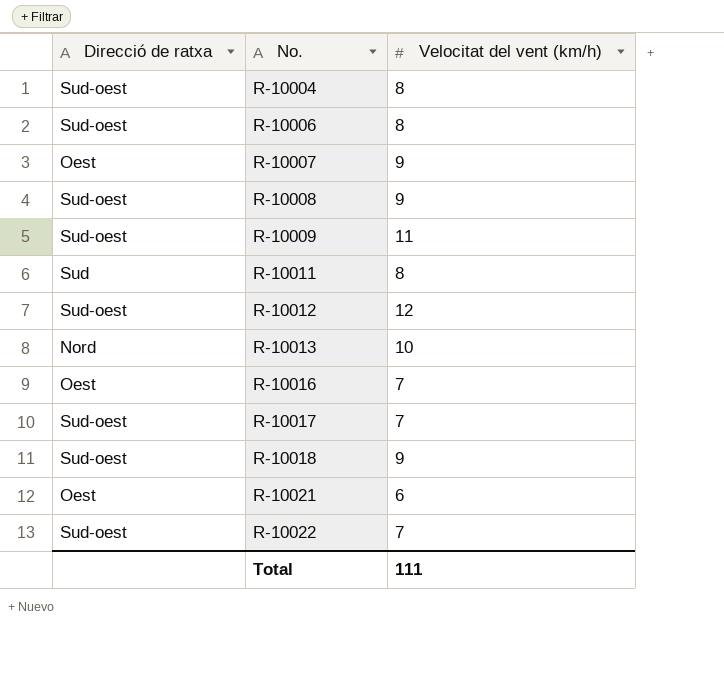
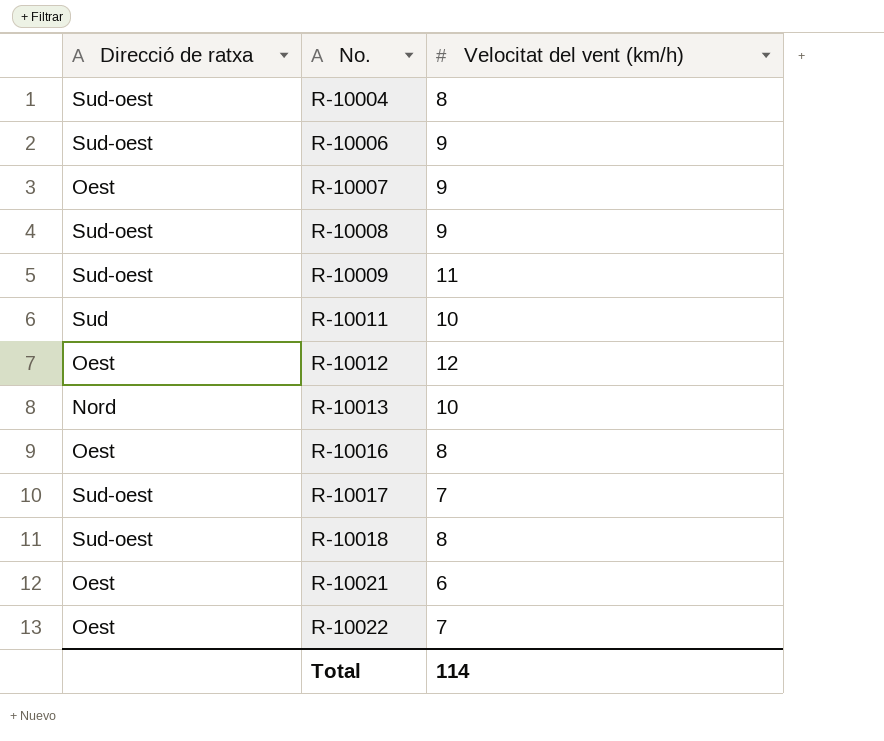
R-10006 | Velocitat del vent (km/h): 8 -> 9
R-10011 | Velocitat del vent (km/h): 8 -> 10
R-10012 | Direcció de ratxa: Sud-oest -> Oest
R-10016 | Velocitat del vent (km/h): 7 -> 8
R-10018 | Velocitat del vent (km/h): 9 -> 8
R-10022 | Direcció de ratxa: Sud-oest -> Oest
Total | Velocitat del vent (km/h): 111 -> 114

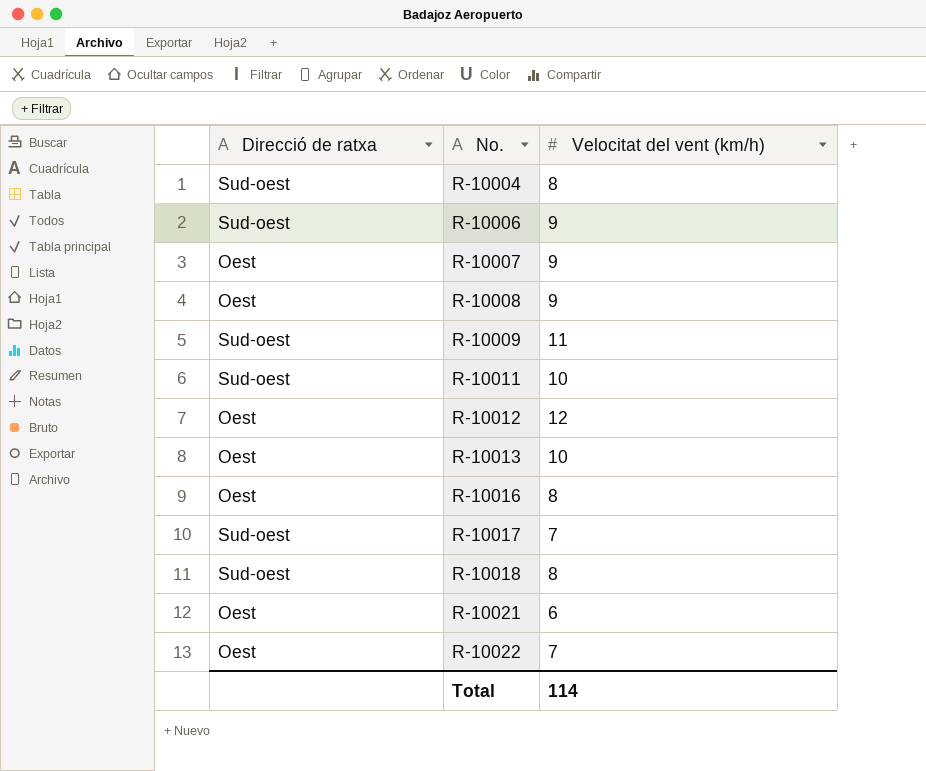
R-10008 | Direcció de ratxa: Sud-oest -> Oest
R-10011 | Direcció de ratxa: Sud -> Sud-oest
R-10013 | Direcció de ratxa: Nord -> Oest

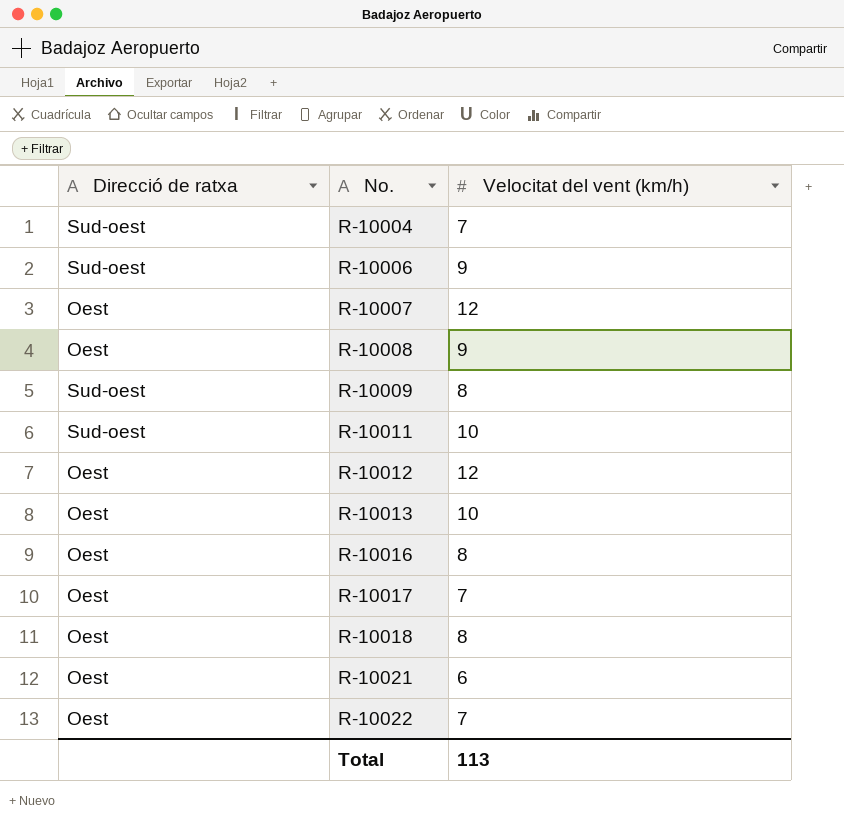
R-10004 | Velocitat del vent (km/h): 8 -> 7
R-10007 | Velocitat del vent (km/h): 9 -> 12
R-10009 | Velocitat del vent (km/h): 11 -> 8
R-10017 | Direcció de ratxa: Sud-oest -> Oest
R-10018 | Direcció de ratxa: Sud-oest -> Oest
Total | Velocitat del vent (km/h): 114 -> 113

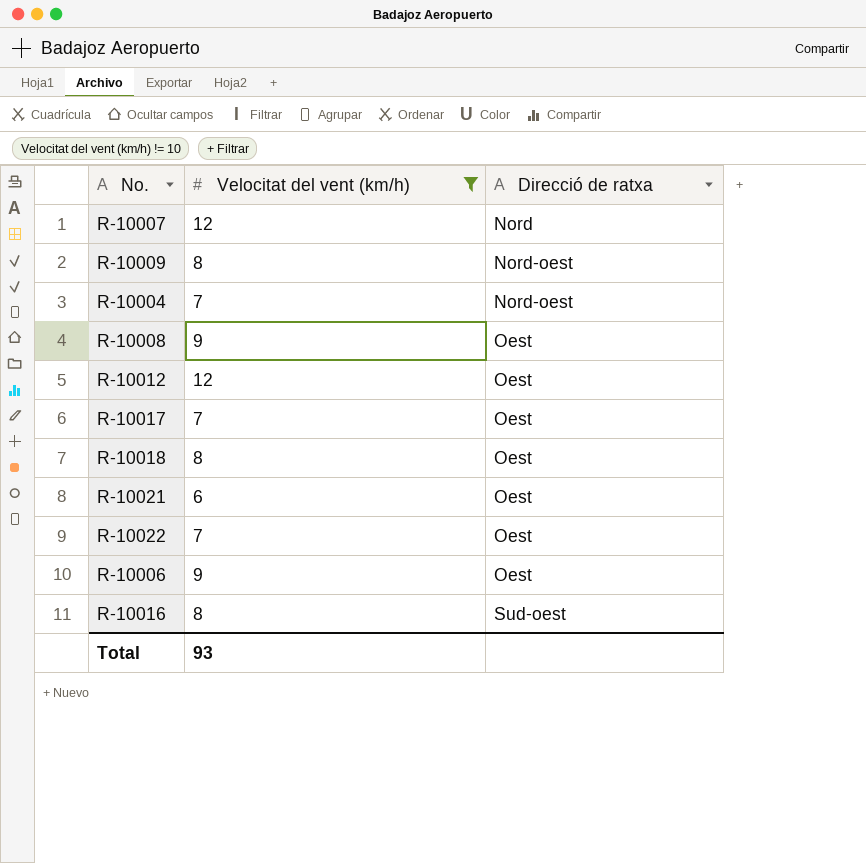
filter: none -> Velocitat del vent (km/h) != 10
row order: No. ascending -> Direcció de ratxa ascending
column Direcció de ratxa | position: 1 -> 3
R-10007 | Direcció de ratxa: Oest -> Nord
R-10009 | Direcció de ratxa: Sud-oest -> Nord-oest
R-10004 | Direcció de ratxa: Sud-oest -> Nord-oest
R-10006 | Direcció de ratxa: Sud-oest -> Oest
R-10016 | Direcció de ratxa: Oest -> Sud-oest
Total | Velocitat del vent (km/h): 113 -> 93

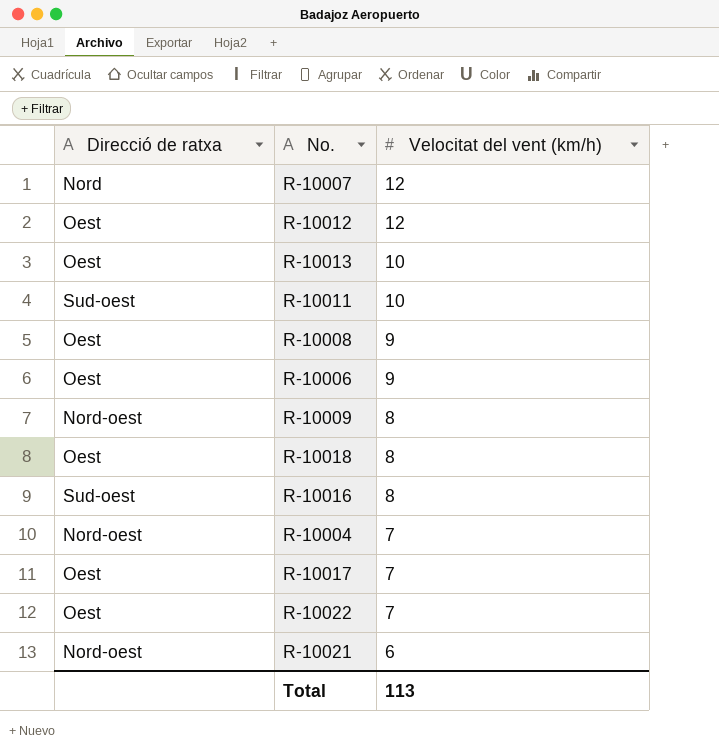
filter: Velocitat del vent (km/h) != 10 -> none
row order: Direcció de ratxa ascending -> Velocitat del vent (km/h) descending
column Direcció de ratxa | position: 3 -> 1
R-10021 | Direcció de ratxa: Oest -> Nord-oest
Total | Velocitat del vent (km/h): 93 -> 113

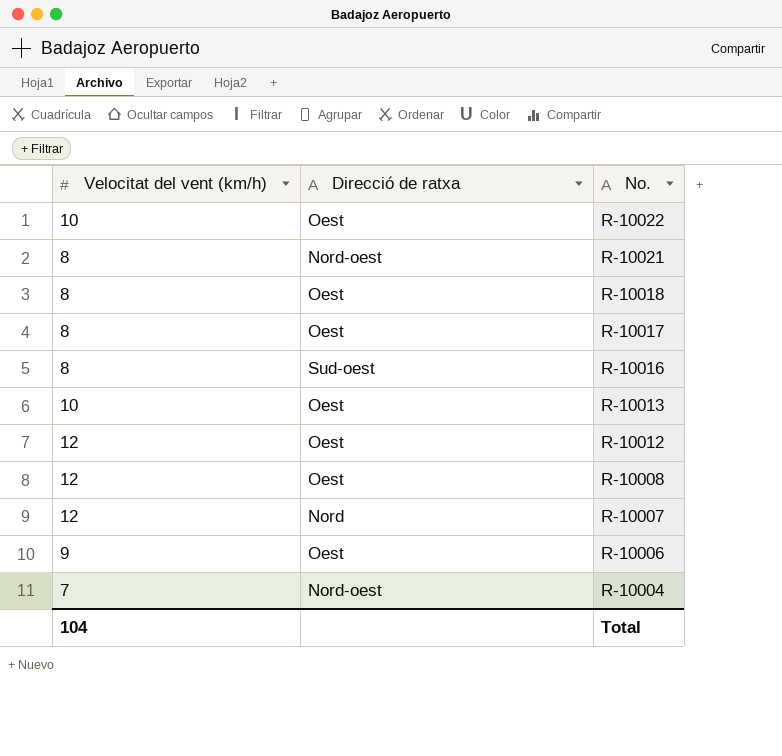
row order: Velocitat del vent (km/h) descending -> No. descending
column Velocitat del vent (km/h) | position: 3 -> 1
row R-10011: Sud-oest | 10 -> none
row R-10009: Nord-oest | 8 -> none
R-10022 | Velocitat del vent (km/h): 7 -> 10
R-10021 | Velocitat del vent (km/h): 6 -> 8
R-10017 | Velocitat del vent (km/h): 7 -> 8
R-10008 | Velocitat del vent (km/h): 9 -> 12
Total | Velocitat del vent (km/h): 113 -> 104

